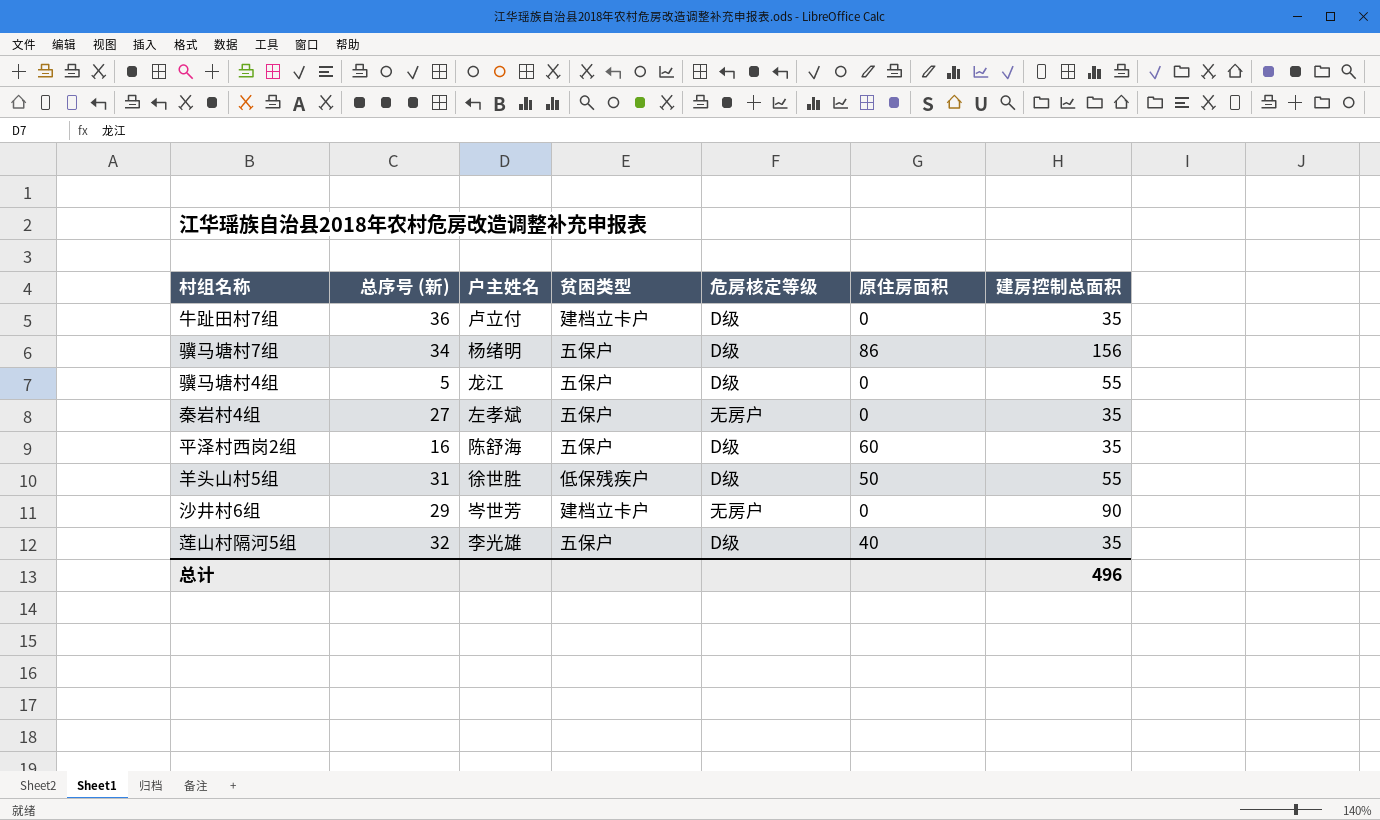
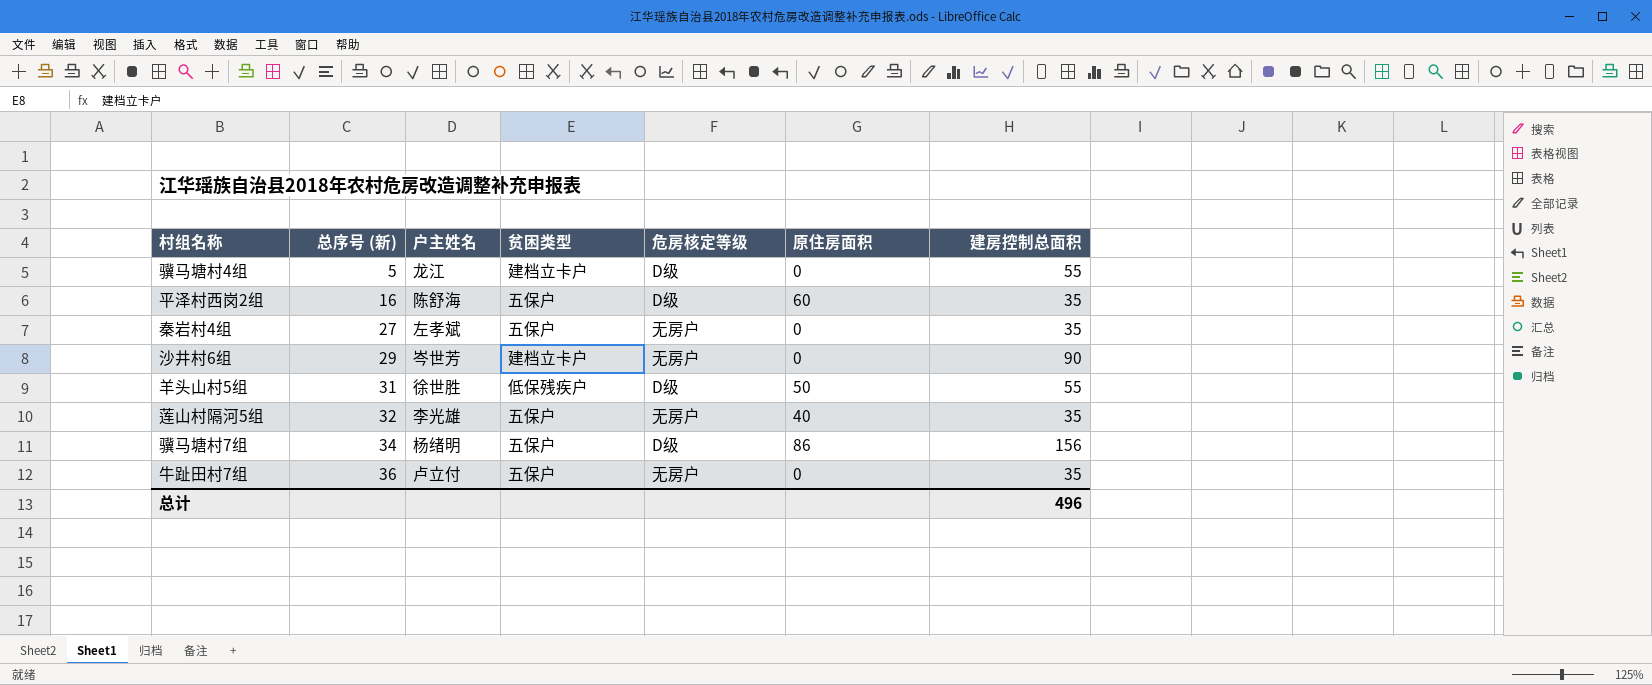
row order: none -> 总序号 (新) ascending
骥马塘村4组 | 贫困类型: 五保户 -> 建档立卡户
莲山村隔河5组 | 危房核定等级: D级 -> 无房户
牛趾田村7组 | 贫困类型: 建档立卡户 -> 五保户
牛趾田村7组 | 危房核定等级: D级 -> 无房户

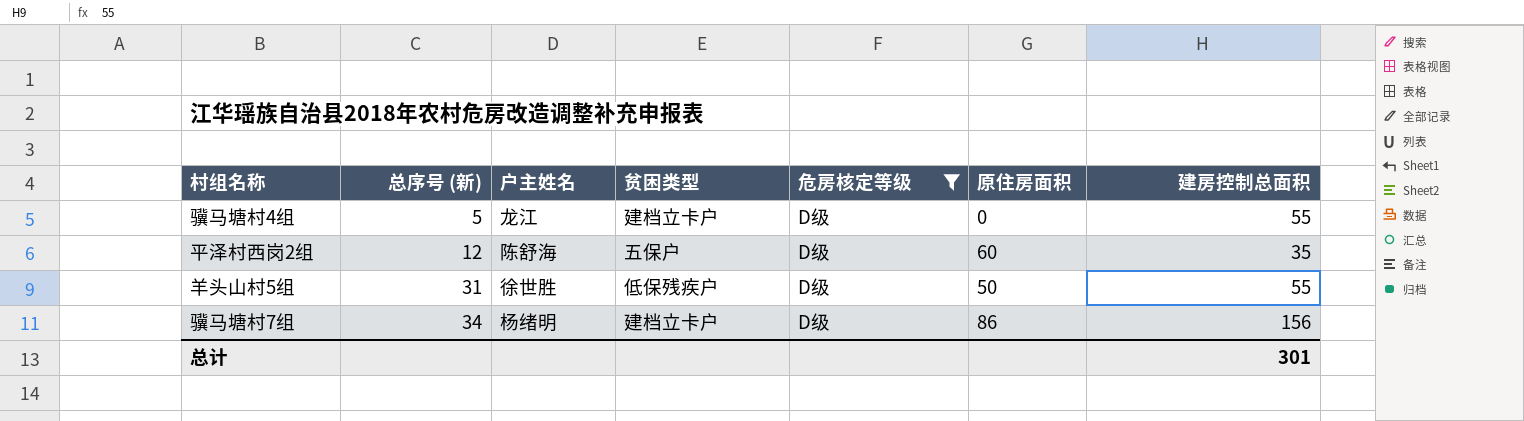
filter: none -> 危房核定等级 = D级
平泽村西岗2组 | 总序号 (新): 16 -> 12
骥马塘村7组 | 贫困类型: 五保户 -> 建档立卡户
总计 | 建房控制总面积: 496 -> 301

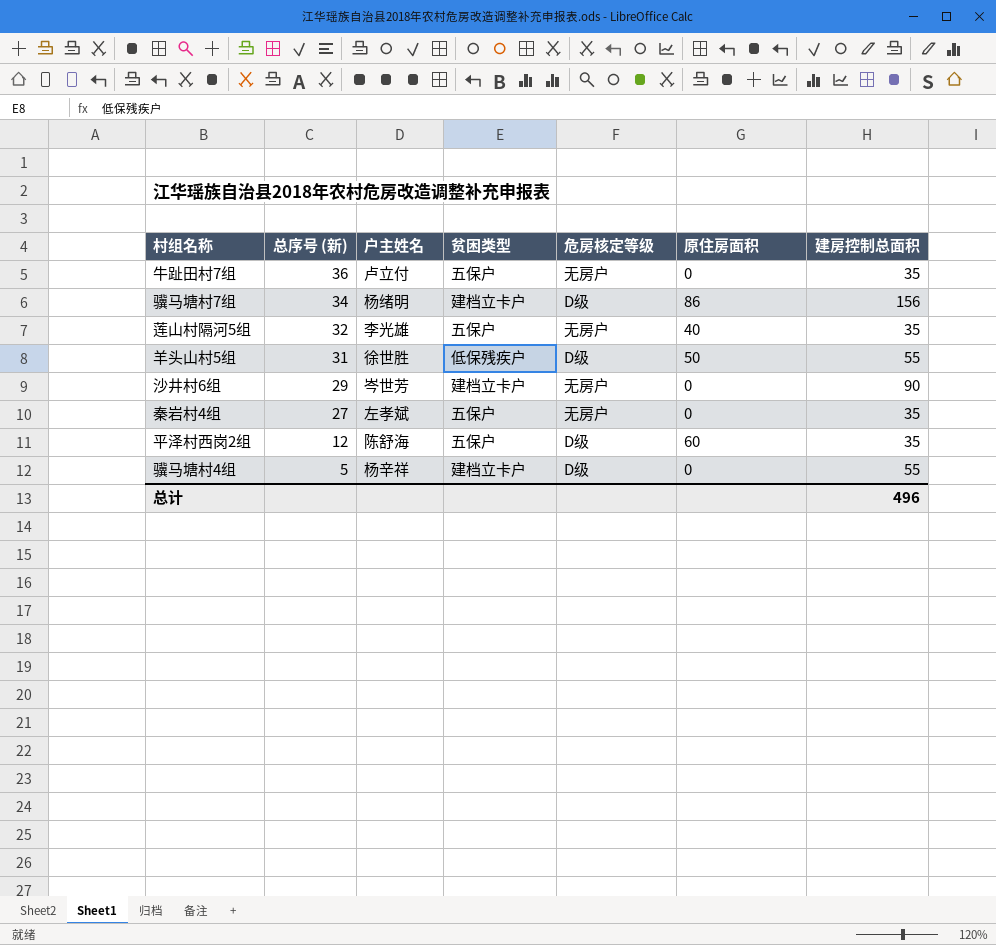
filter: 危房核定等级 = D级 -> none
row order: 总序号 (新) ascending -> 总序号 (新) descending
骥马塘村4组 | 户主姓名: 龙江 -> 杨辛祥
总计 | 建房控制总面积: 301 -> 496

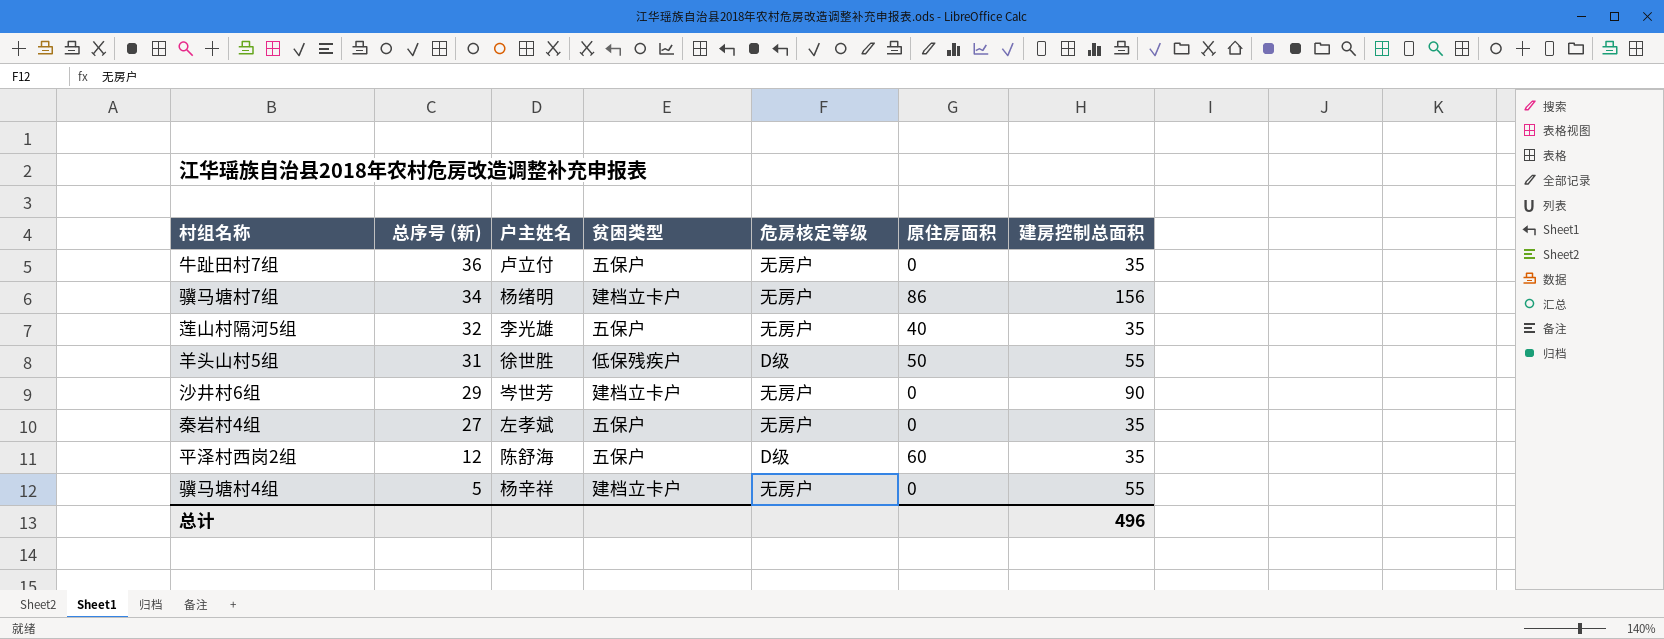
骥马塘村7组 | 危房核定等级: D级 -> 无房户
骥马塘村4组 | 危房核定等级: D级 -> 无房户

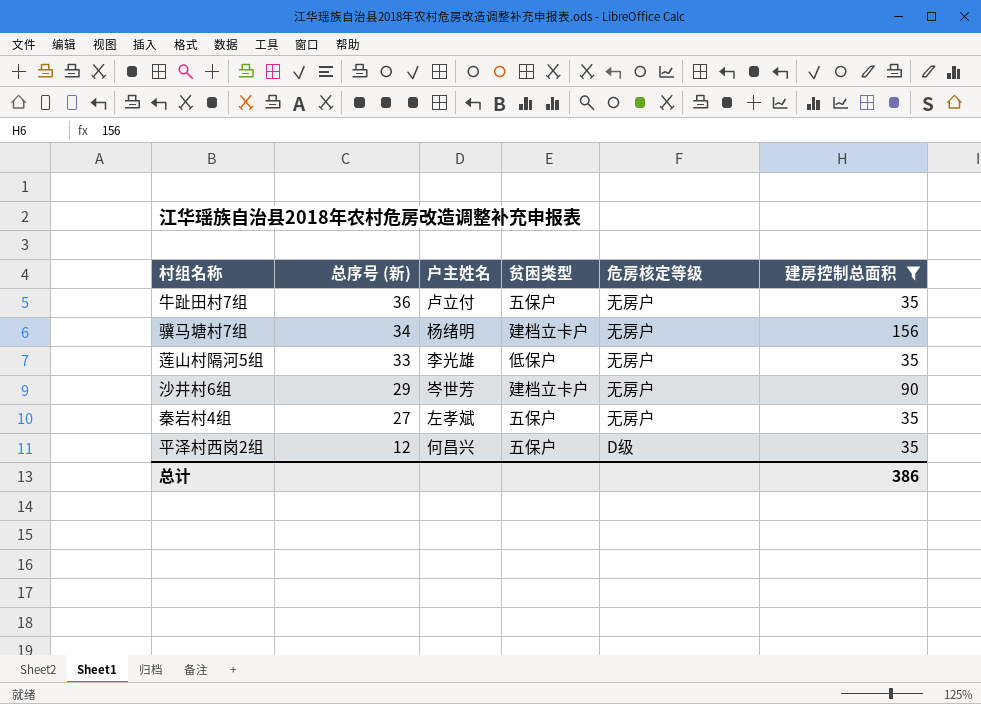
filter: none -> 建房控制总面积 != 55
column 原住房面积 | position: 6 -> none
莲山村隔河5组 | 总序号 (新): 32 -> 33
莲山村隔河5组 | 贫困类型: 五保户 -> 低保户
平泽村西岗2组 | 户主姓名: 陈舒海 -> 何昌兴
总计 | 建房控制总面积: 496 -> 386

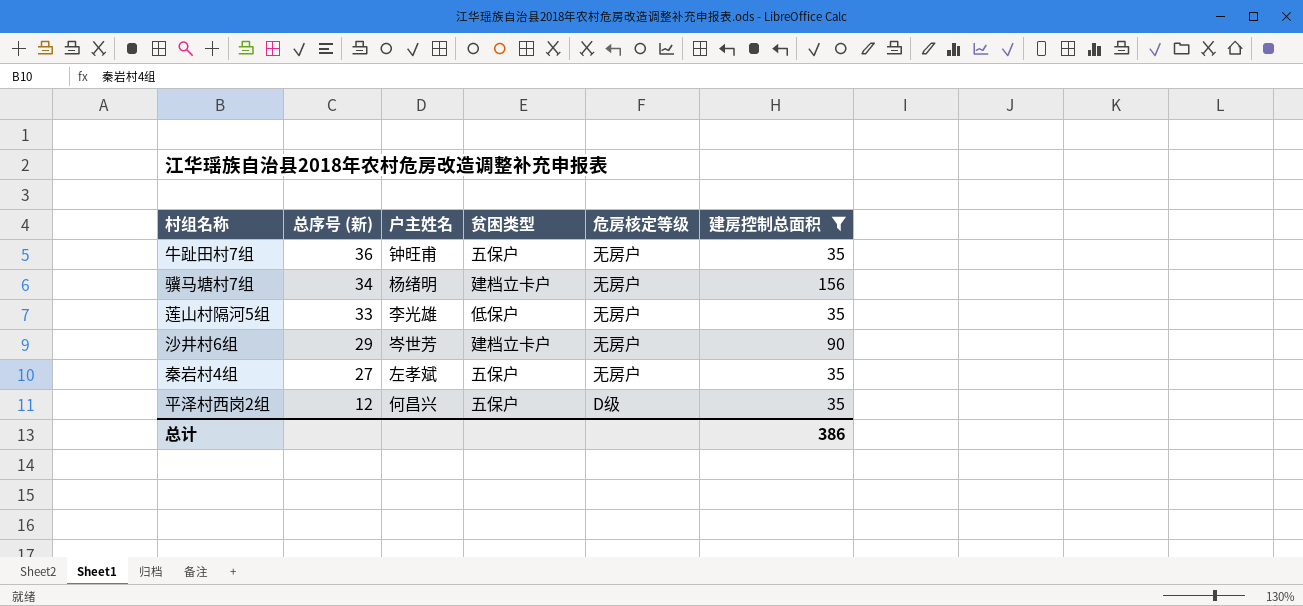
牛趾田村7组 | 户主姓名: 卢立付 -> 钟旺甫

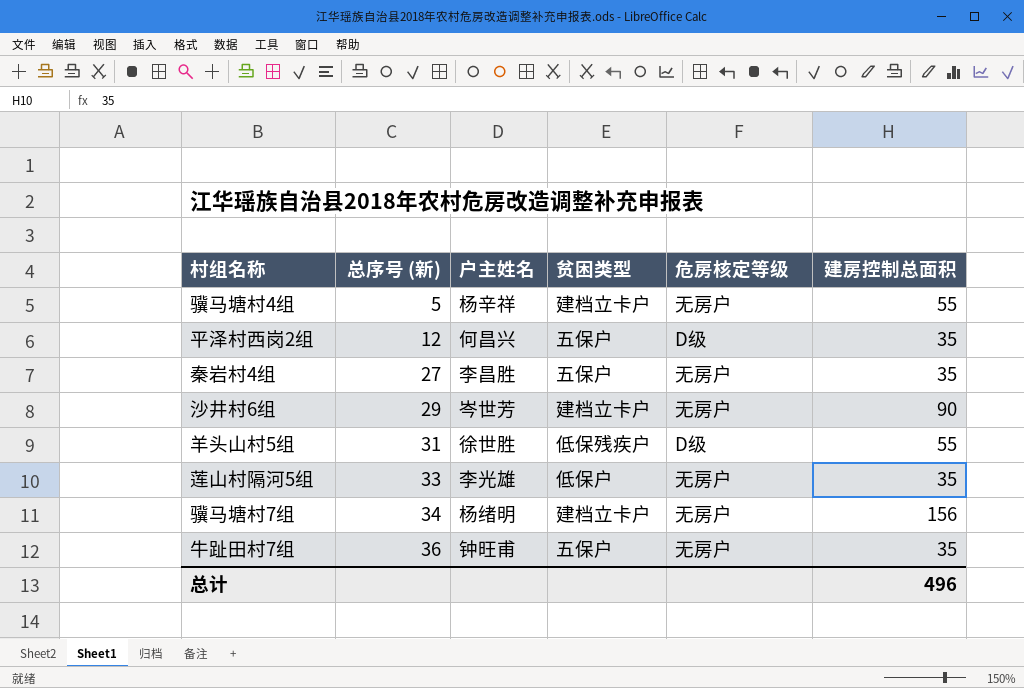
filter: 建房控制总面积 != 55 -> none
row order: 总序号 (新) descending -> 总序号 (新) ascending
秦岩村4组 | 户主姓名: 左孝斌 -> 李昌胜
总计 | 建房控制总面积: 386 -> 496

